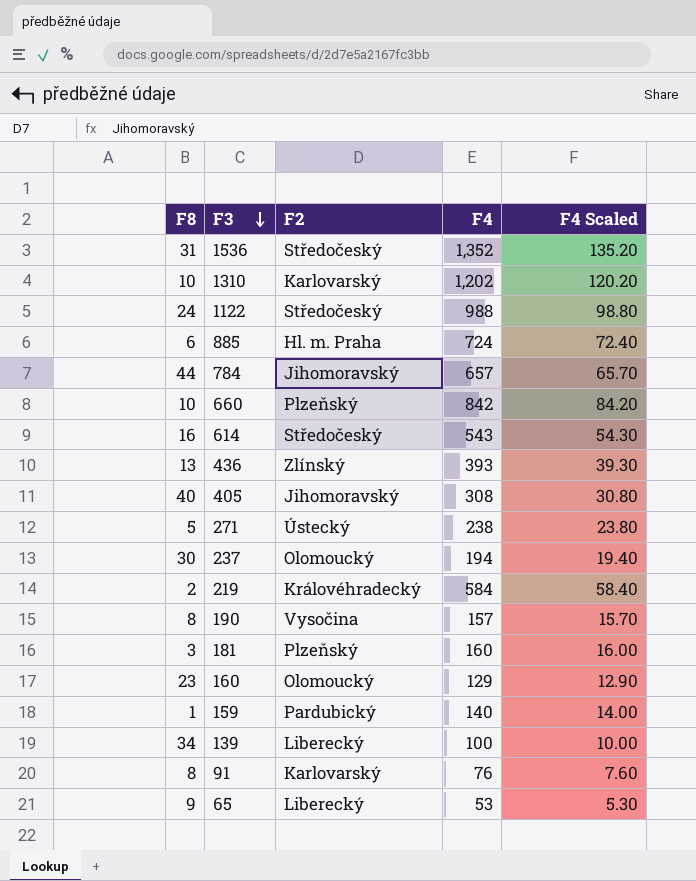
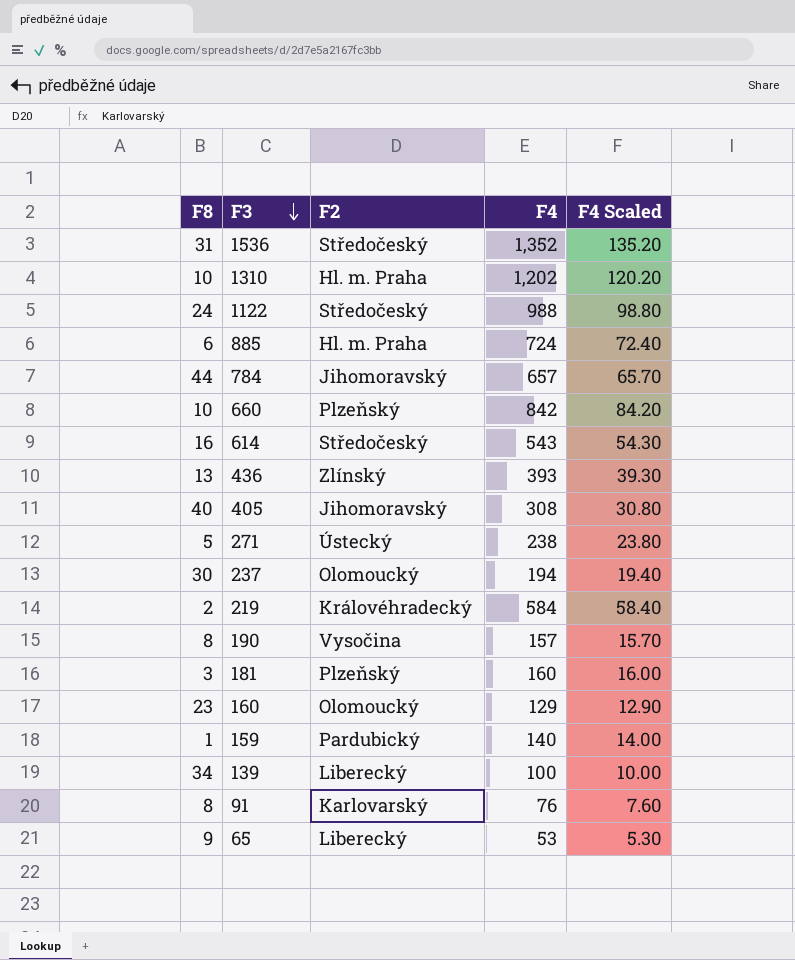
1310 | F2: Karlovarský -> Hl. m. Praha

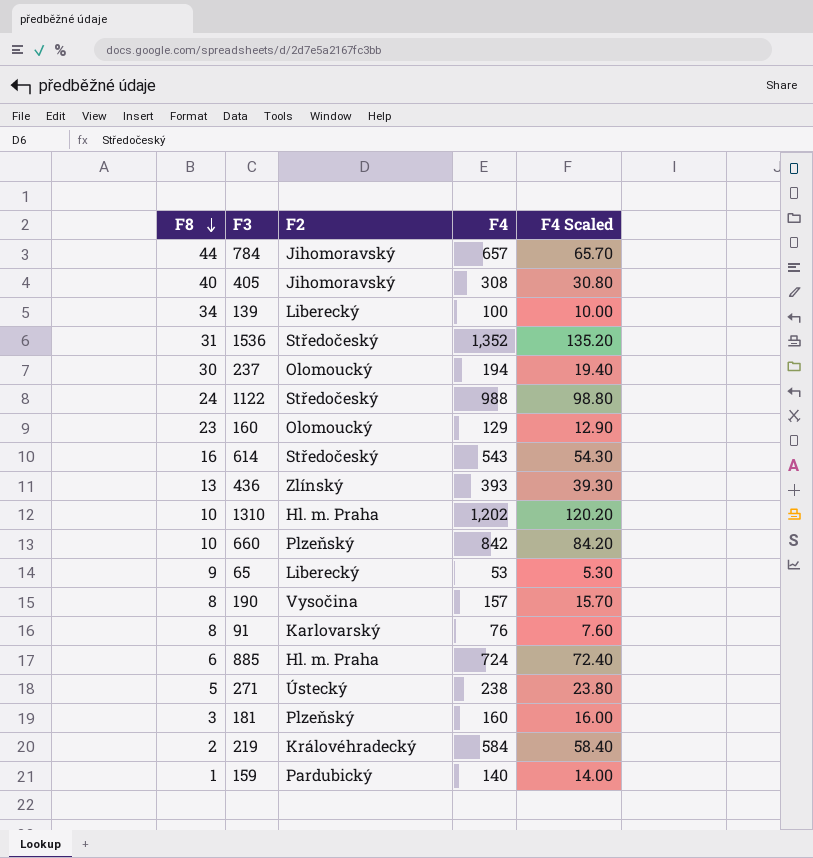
row order: F3 descending -> F8 descending

